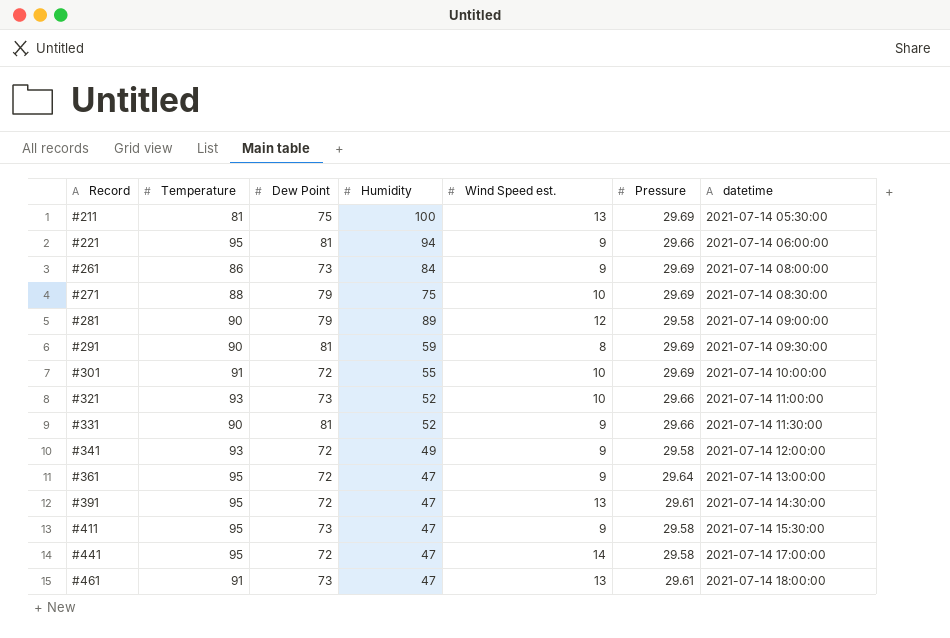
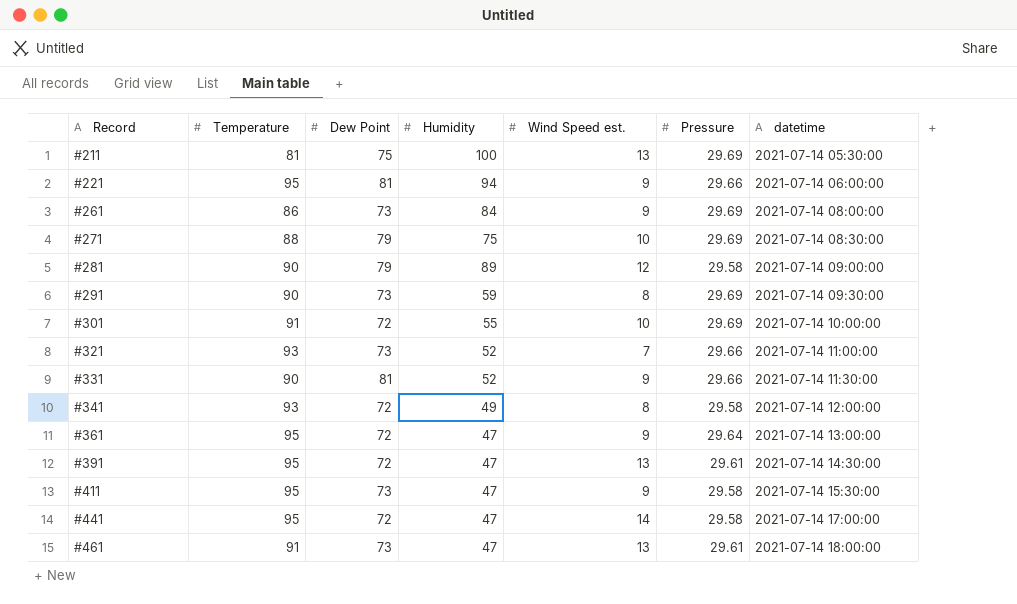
#291 | Dew Point: 81 -> 73
#321 | Wind Speed est.: 10 -> 7
#341 | Wind Speed est.: 9 -> 8

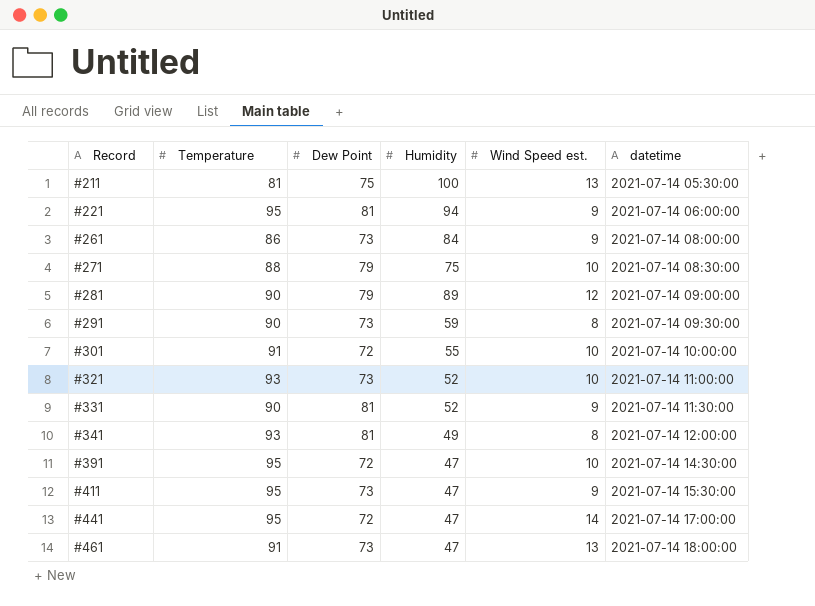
column Pressure | position: 6 -> none
row #361: 95 | 72 | 47 | 9 | 29.64 | 2021-07-14 13:00:00 -> none
#321 | Wind Speed est.: 7 -> 10
#341 | Dew Point: 72 -> 81
#391 | Wind Speed est.: 13 -> 10

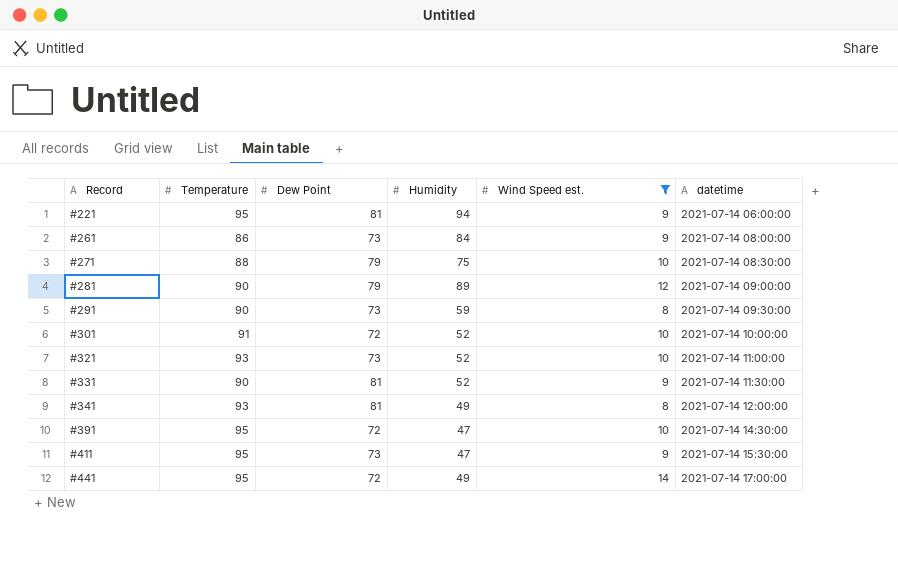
filter: none -> Wind Speed est. != 13
#301 | Humidity: 55 -> 52
#441 | Humidity: 47 -> 49

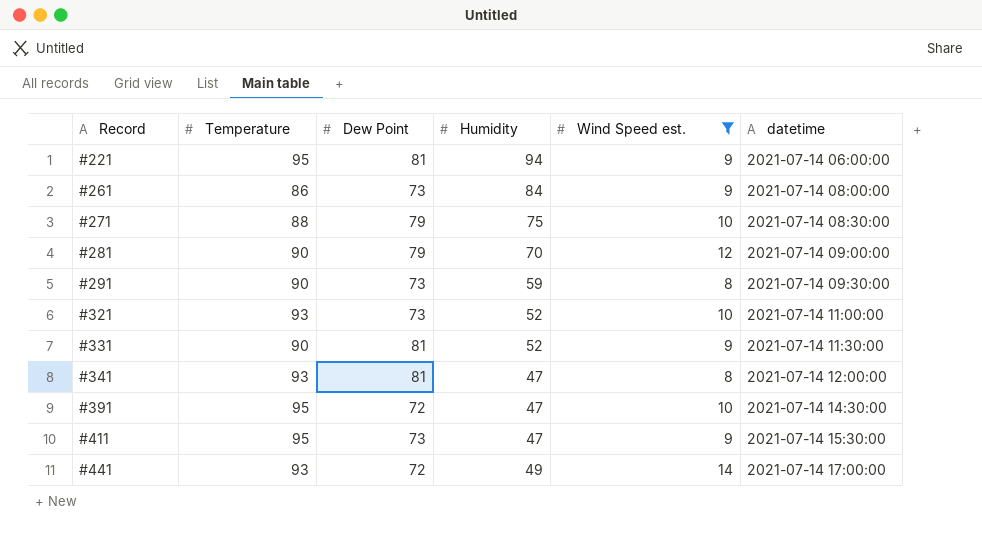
row #301: 91 | 72 | 52 | 10 | 2021-07-14 10:00:00 -> none
#281 | Humidity: 89 -> 70
#341 | Humidity: 49 -> 47
#441 | Temperature: 95 -> 93

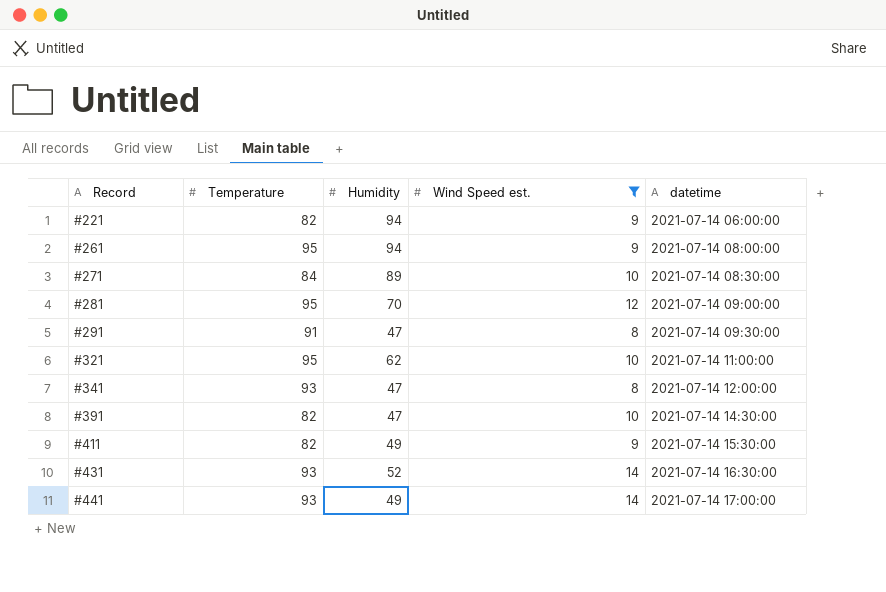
column Dew Point | position: 3 -> none
row #331: 90 | 81 | 52 | 9 | 2021-07-14 11:30:00 -> none
#221 | Temperature: 95 -> 82
#261 | Temperature: 86 -> 95
#261 | Humidity: 84 -> 94
#271 | Temperature: 88 -> 84
#271 | Humidity: 75 -> 89
#281 | Temperature: 90 -> 95
#291 | Temperature: 90 -> 91
#291 | Humidity: 59 -> 47
#321 | Temperature: 93 -> 95
#321 | Humidity: 52 -> 62
#391 | Temperature: 95 -> 82
#411 | Temperature: 95 -> 82
#411 | Humidity: 47 -> 49
row #431: none -> 93 | 52 | 14 | 2021-07-14 16:30:00

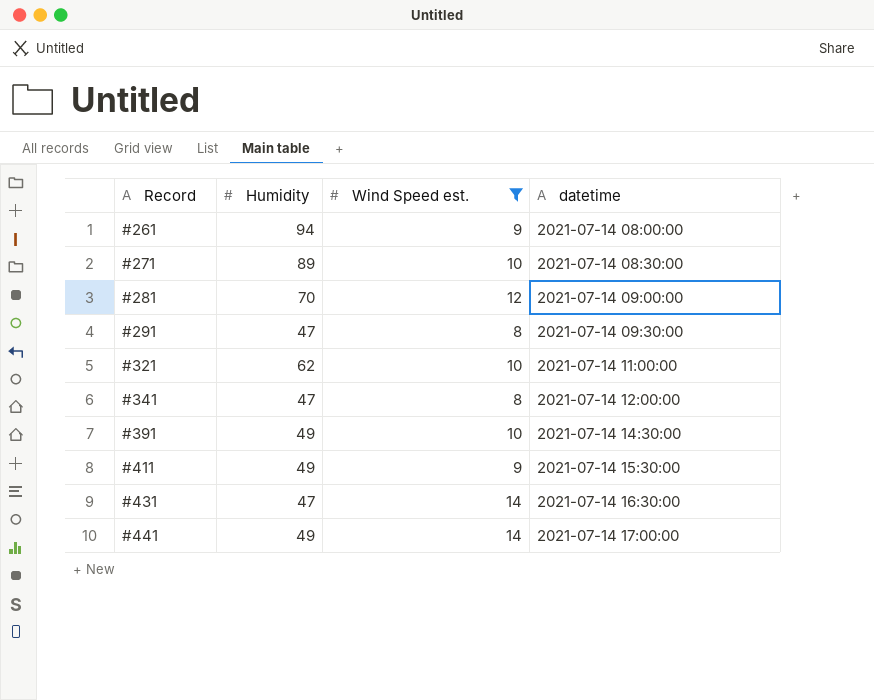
column Temperature | position: 2 -> none
row #221: 82 | 94 | 9 | 2021-07-14 06:00:00 -> none
#391 | Humidity: 47 -> 49
#431 | Humidity: 52 -> 47

